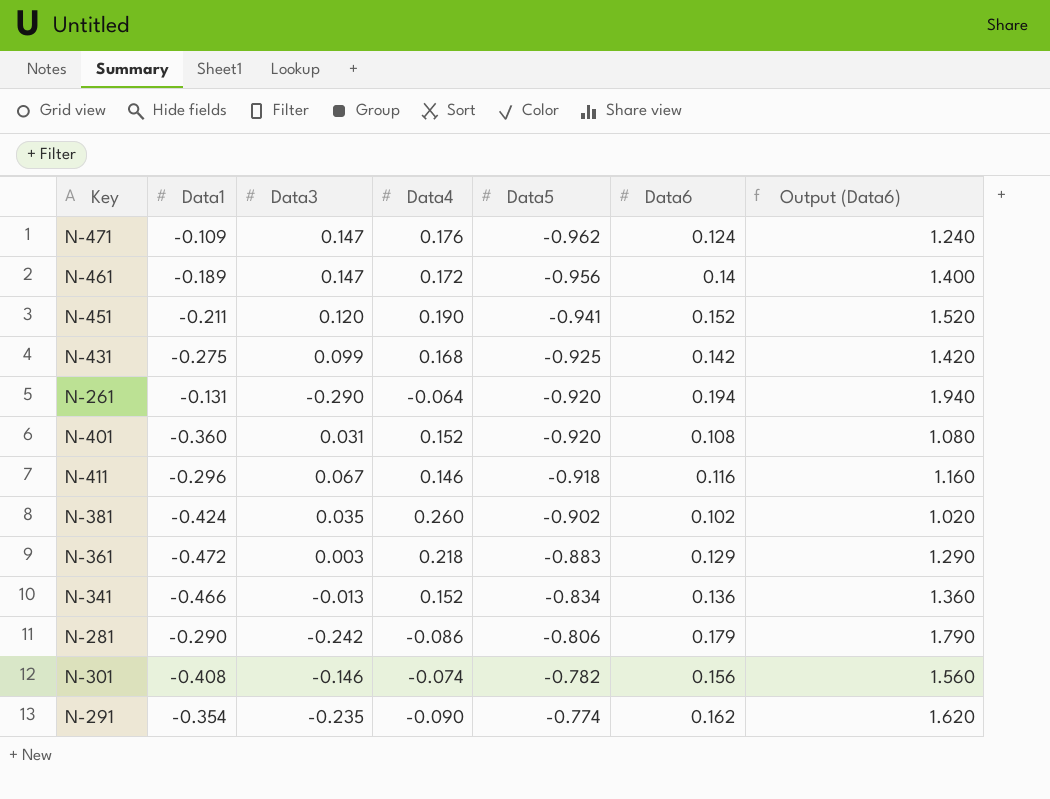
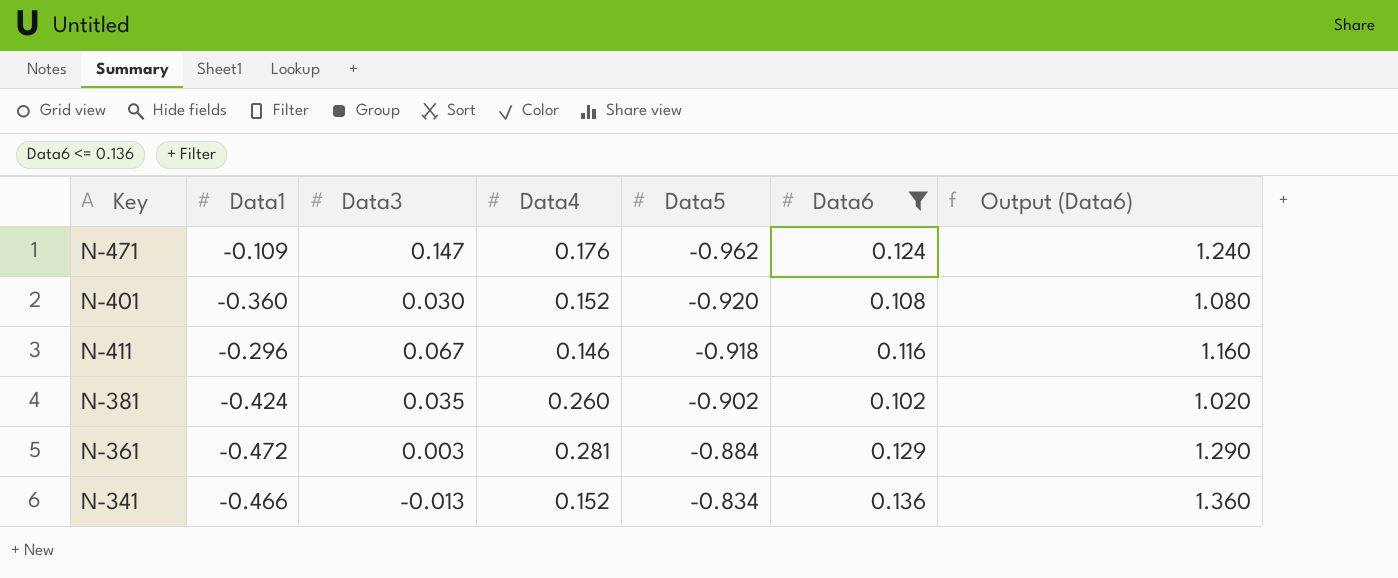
filter: none -> Data6 <= 0.136
N-401 | Data3: 0.031 -> 0.030
N-361 | Data4: 0.218 -> 0.281
N-361 | Data5: -0.883 -> -0.884

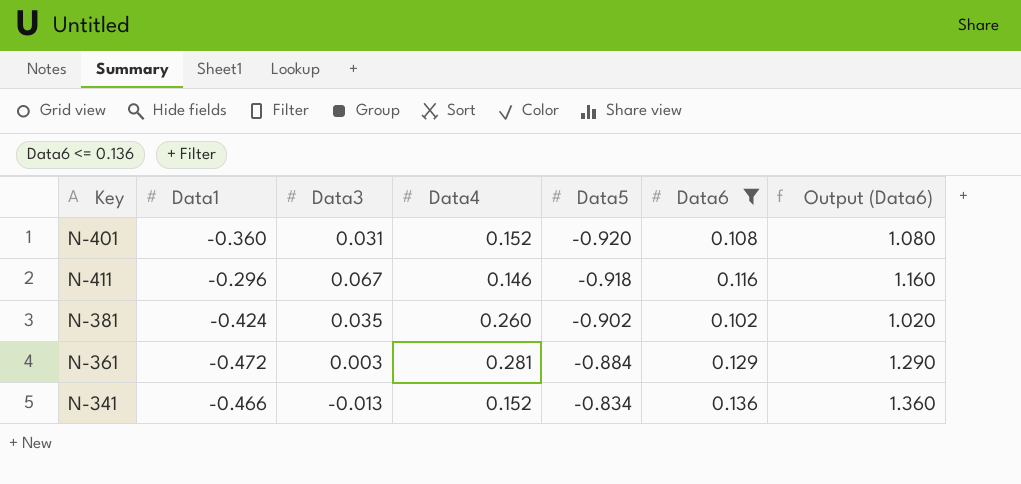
row N-471: -0.109 | 0.147 | 0.176 | -0.962 | 0.124 | 1.240 -> none
N-401 | Data3: 0.030 -> 0.031

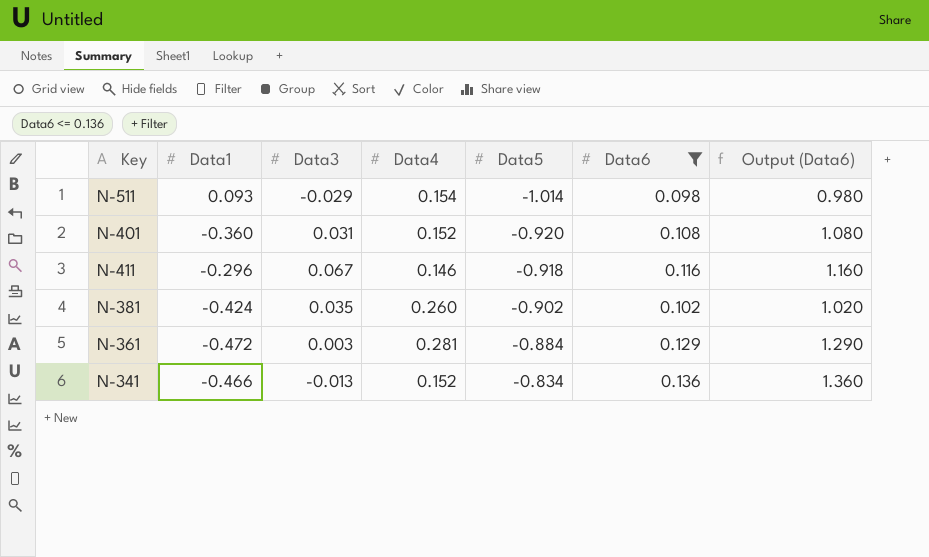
row N-511: none -> 0.093 | -0.029 | 0.154 | -1.014 | 0.098 | 0.980

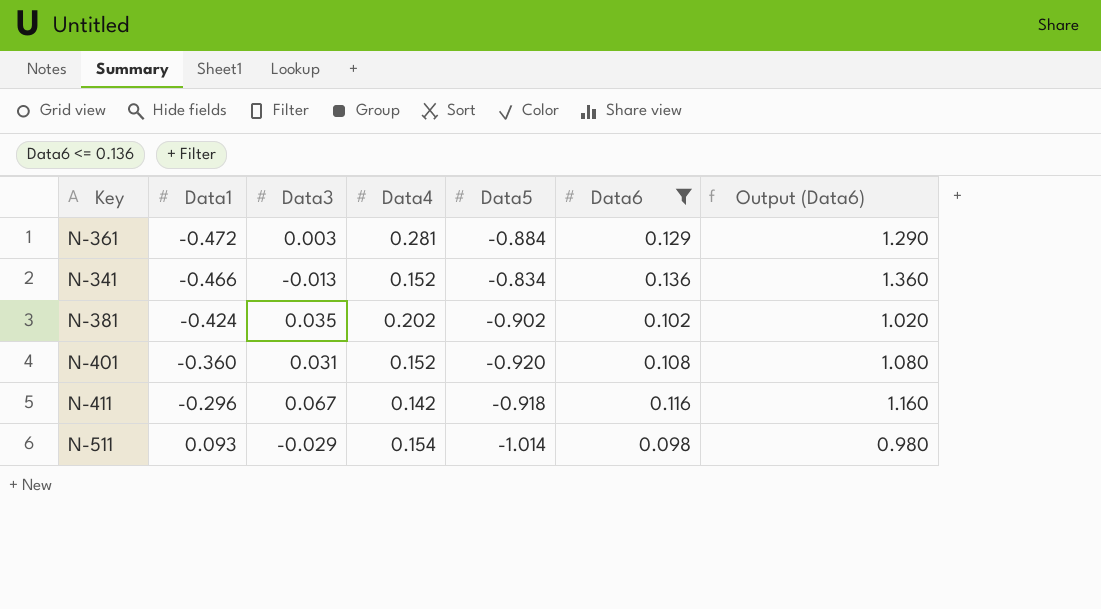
row order: Data5 ascending -> Data1 ascending
N-381 | Data4: 0.260 -> 0.202
N-411 | Data4: 0.146 -> 0.142

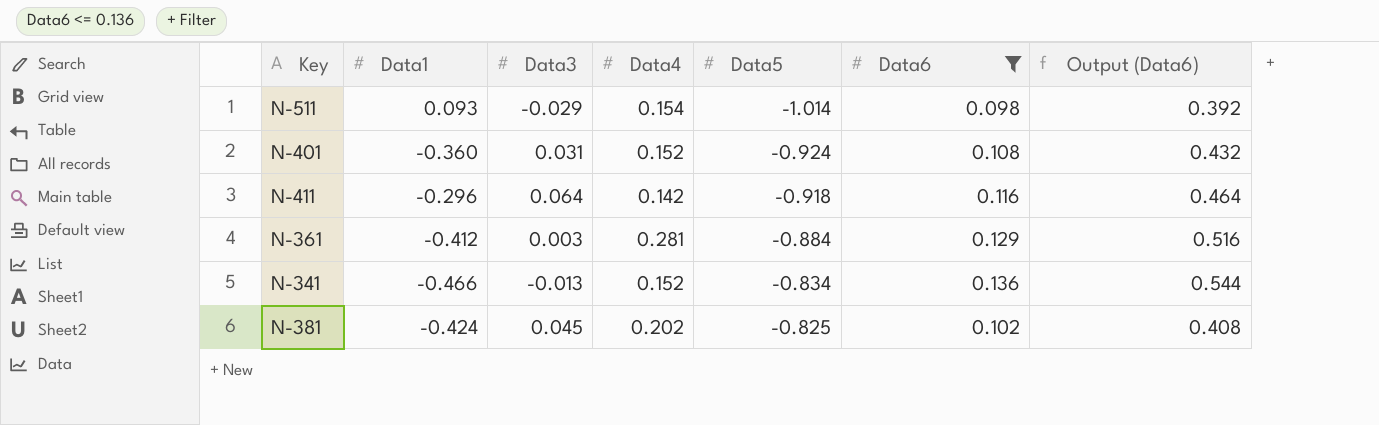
row order: Data1 ascending -> Data5 ascending
column Output (Data6) | formula: [Data6] * 10 -> [Data6] * 4
N-401 | Data5: -0.920 -> -0.924
N-411 | Data3: 0.067 -> 0.064
N-361 | Data1: -0.472 -> -0.412
N-381 | Data3: 0.035 -> 0.045
N-381 | Data5: -0.902 -> -0.825

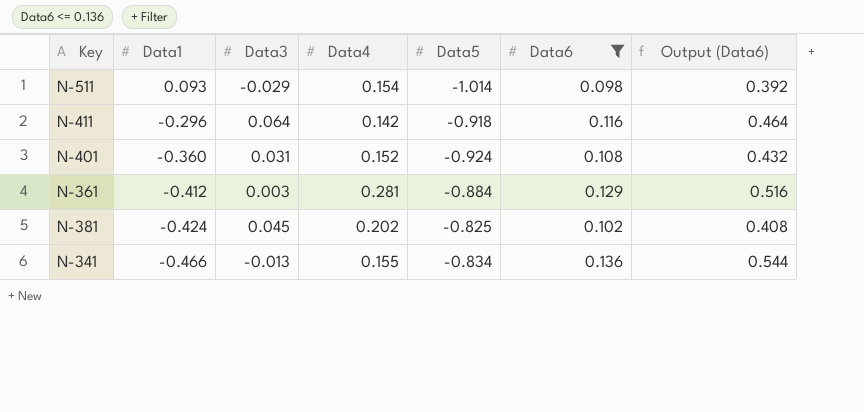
row order: Data5 ascending -> Data1 descending
N-341 | Data4: 0.152 -> 0.155

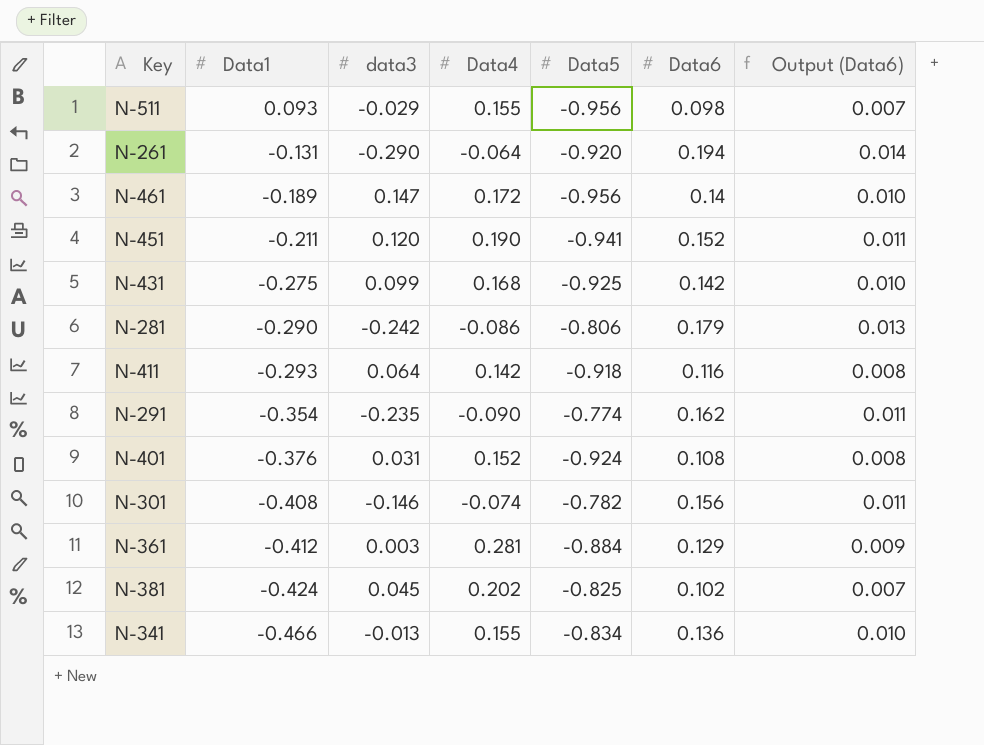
filter: Data6 <= 0.136 -> none
column name: Data3 -> data3
column Output (Data6) | formula: [Data6] * 4 -> [Data6] * 0.07
N-511 | Data4: 0.154 -> 0.155
N-511 | Data5: -1.014 -> -0.956
N-411 | Data1: -0.296 -> -0.293
N-401 | Data1: -0.360 -> -0.376

